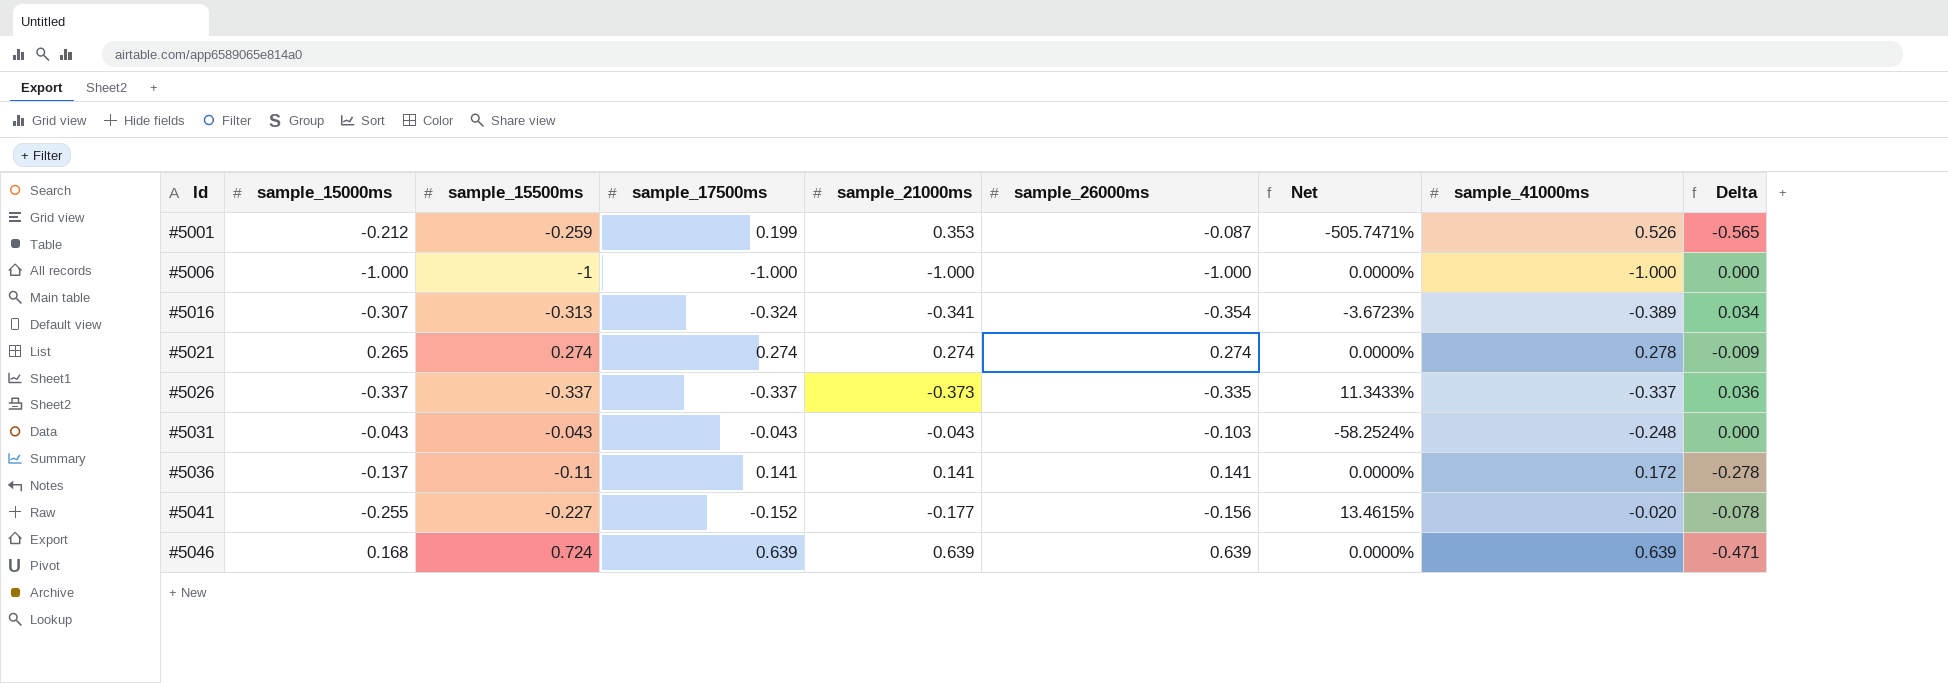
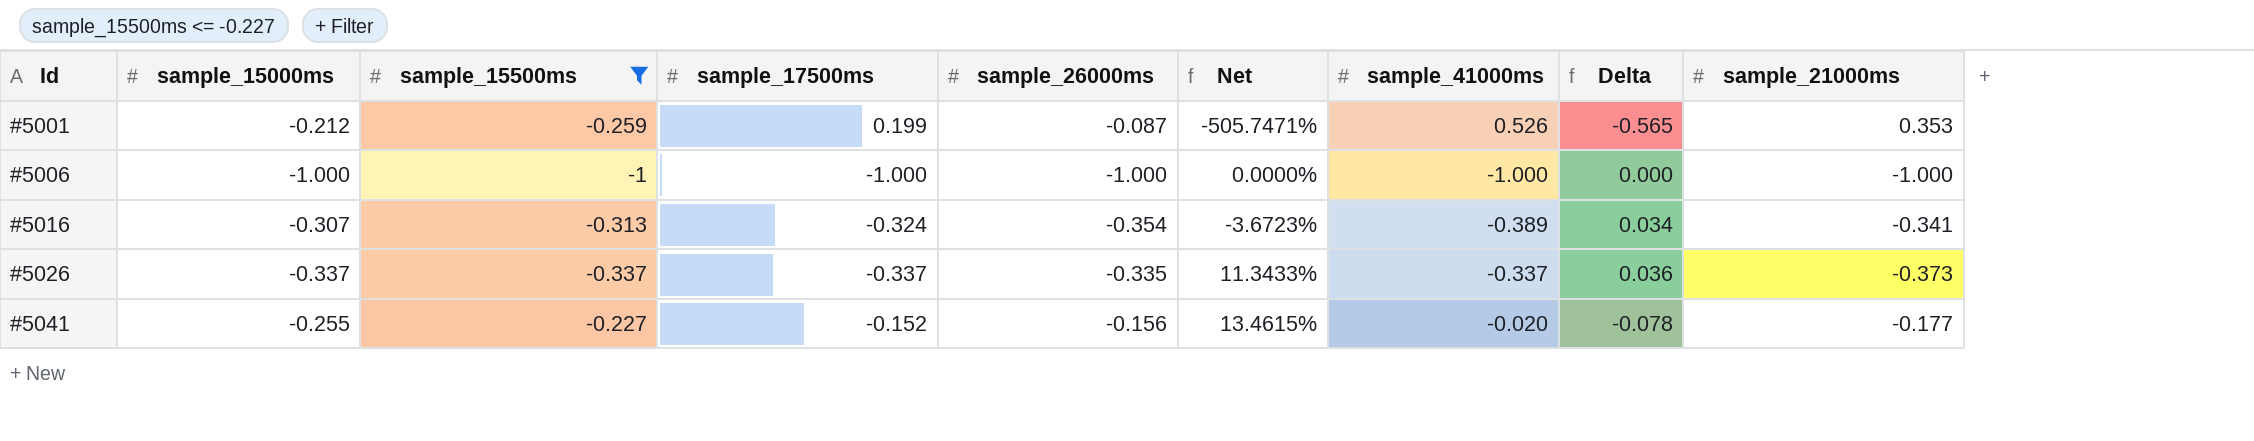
filter: none -> sample_15500ms <= -0.227
column sample_21000ms | position: 5 -> 9

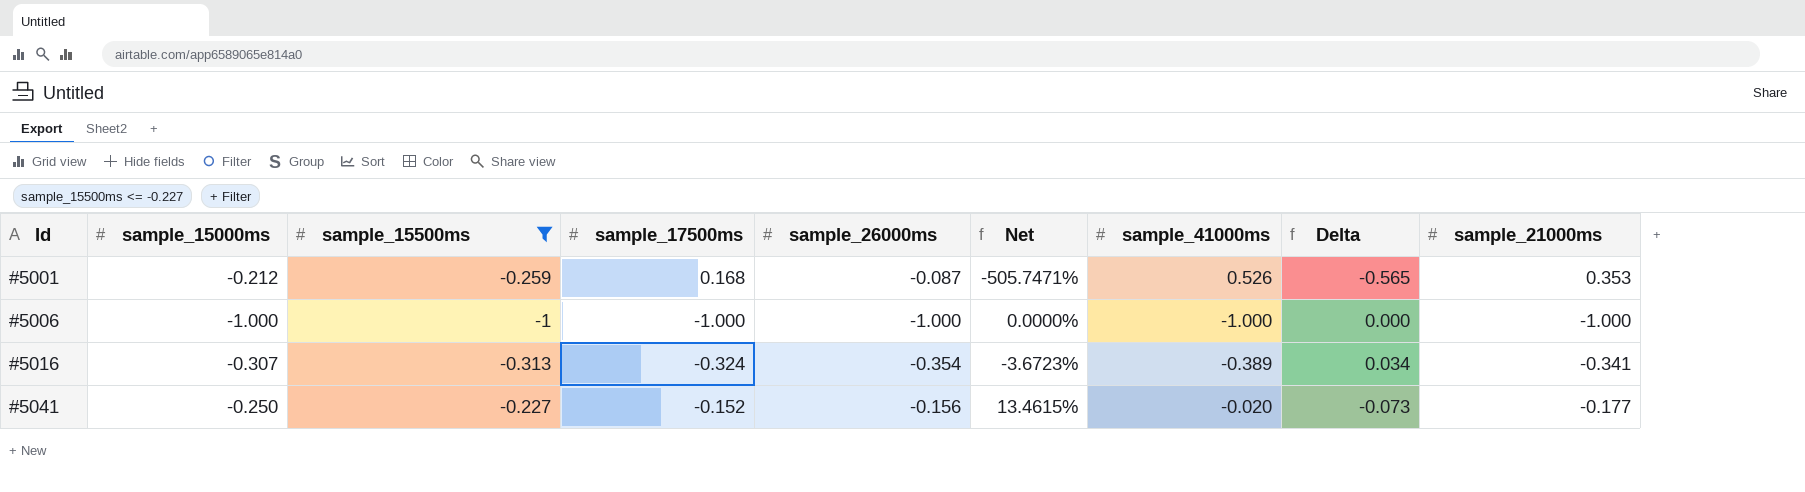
row #5026: -0.337 | -0.337 | -0.337 | -0.335 | 11.3433% | -0.337 | 0.036 | -0.373 -> none
#5001 | sample_17500ms: 0.199 -> 0.168
#5041 | sample_15000ms: -0.255 -> -0.250
#5041 | Delta: -0.078 -> -0.073

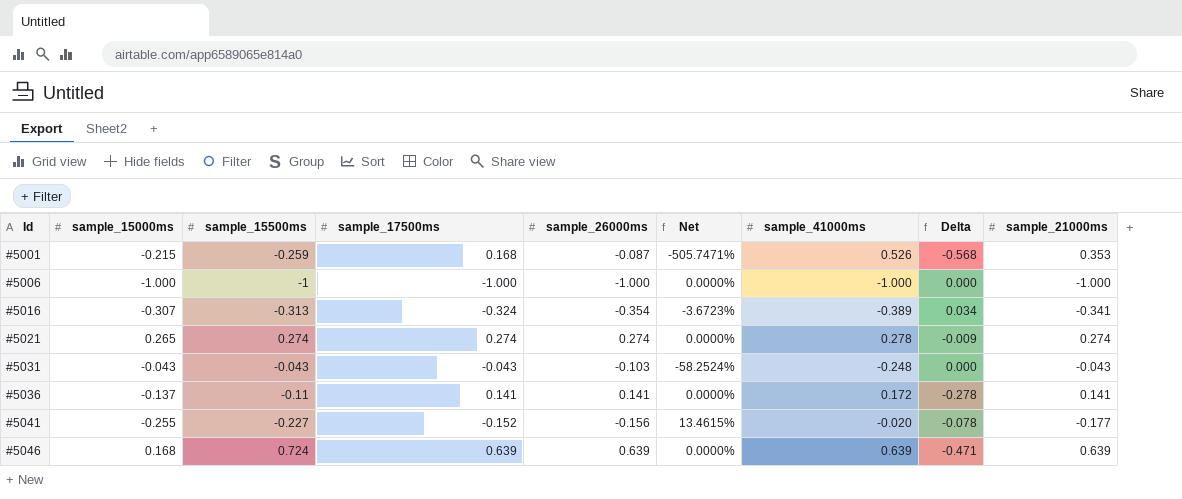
filter: sample_15500ms <= -0.227 -> none
#5001 | sample_15000ms: -0.212 -> -0.215
#5001 | Delta: -0.565 -> -0.568
#5041 | sample_15000ms: -0.250 -> -0.255
#5041 | Delta: -0.073 -> -0.078

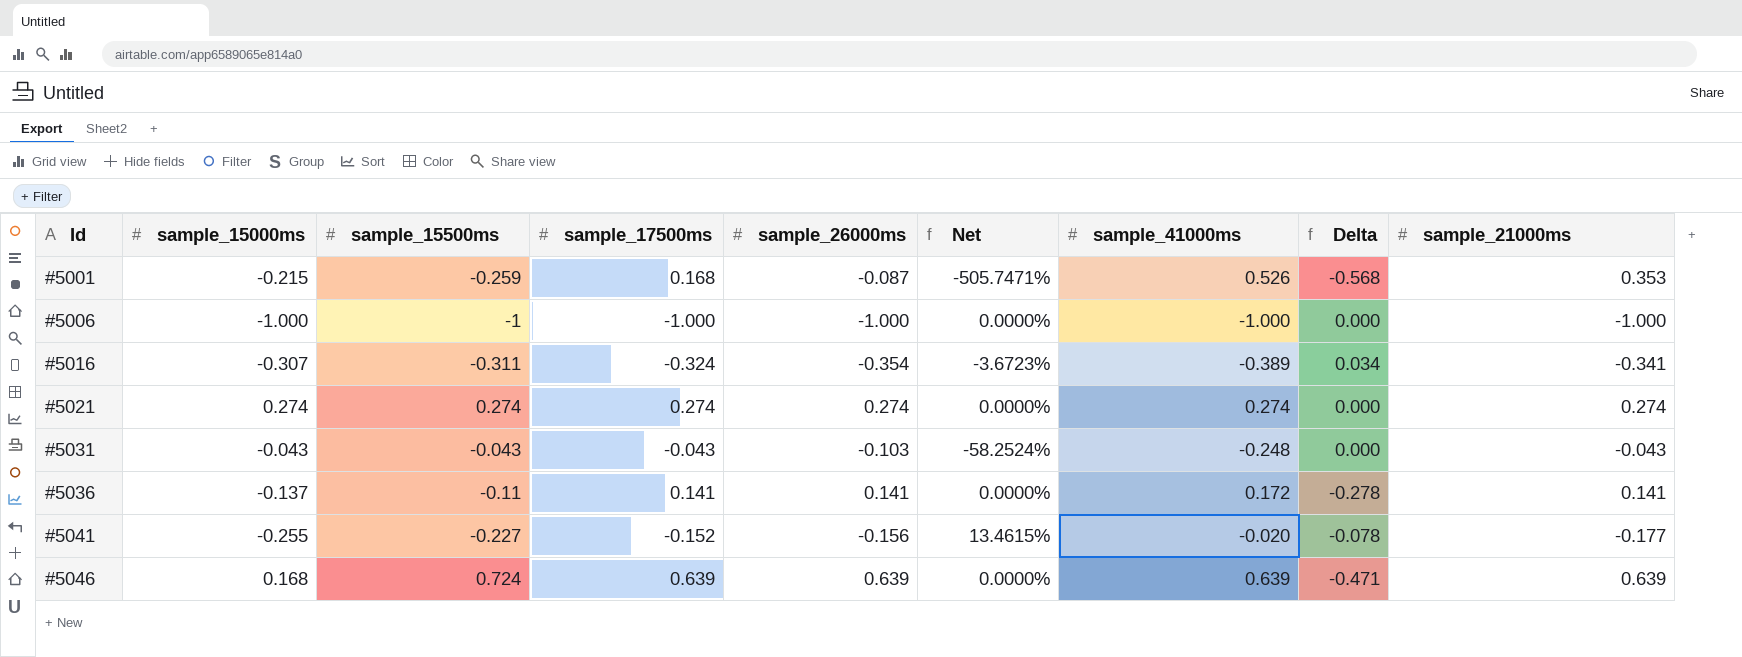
#5016 | sample_15500ms: -0.313 -> -0.311
#5021 | sample_15000ms: 0.265 -> 0.274
#5021 | sample_41000ms: 0.278 -> 0.274
#5021 | Delta: -0.009 -> 0.000

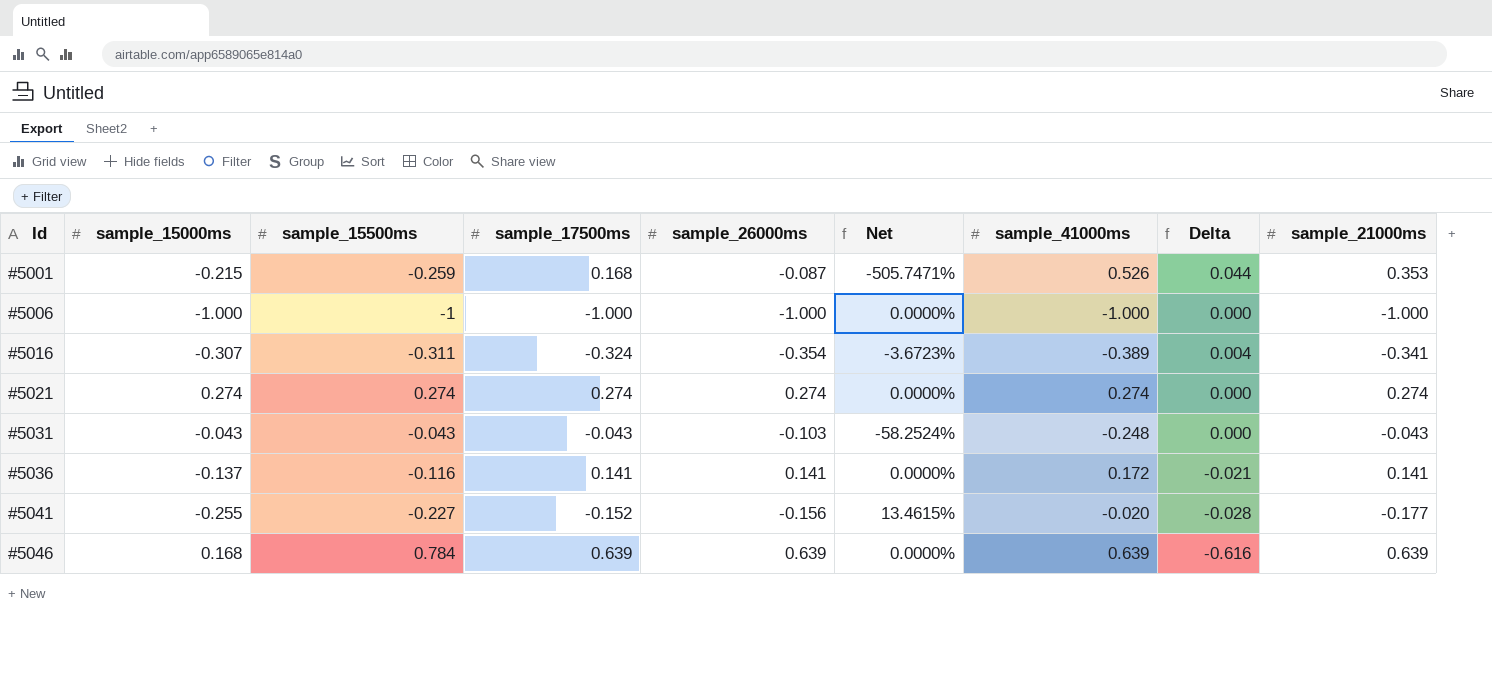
column Delta | formula: [sample_15000ms] - [sample_21000ms] -> [sample_15000ms] - [sample_15500ms]
#5036 | sample_15500ms: -0.11 -> -0.116
#5046 | sample_15500ms: 0.724 -> 0.784

